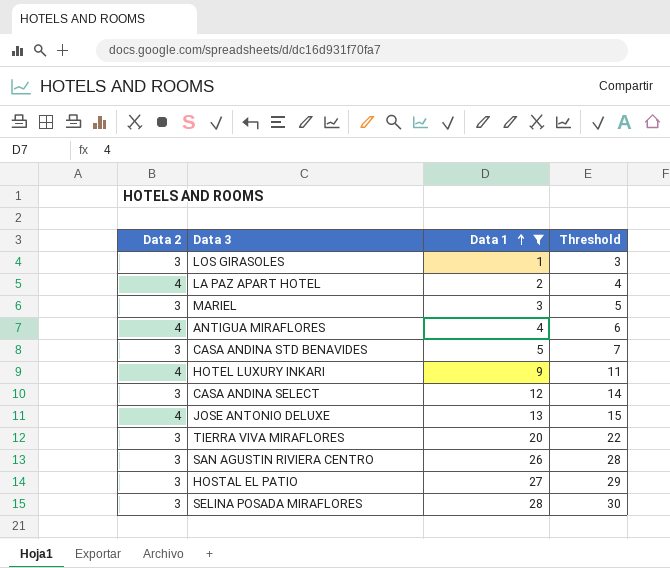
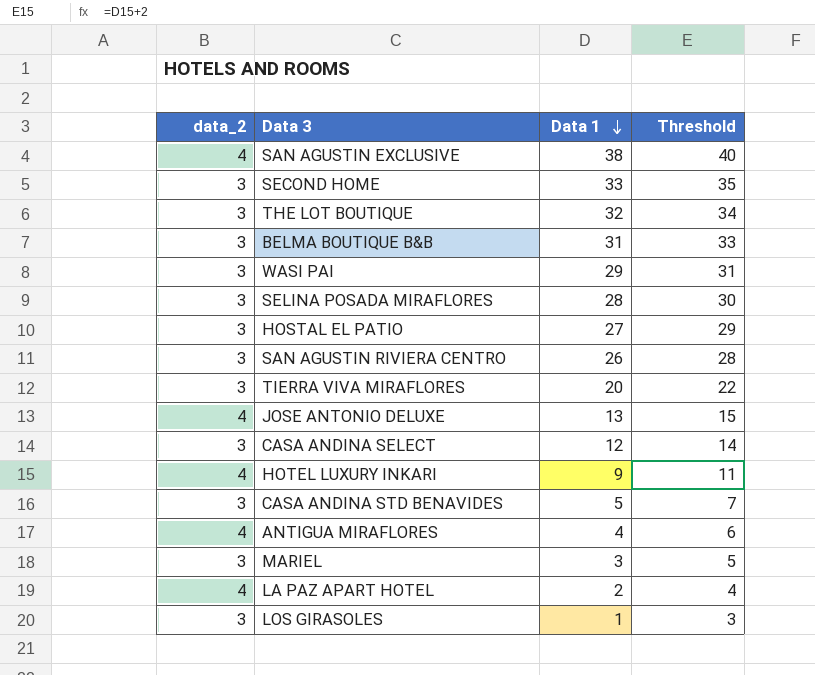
filter: Data 1 <= 28 -> none
row order: Data 1 ascending -> Data 1 descending
column name: Data 2 -> data_2

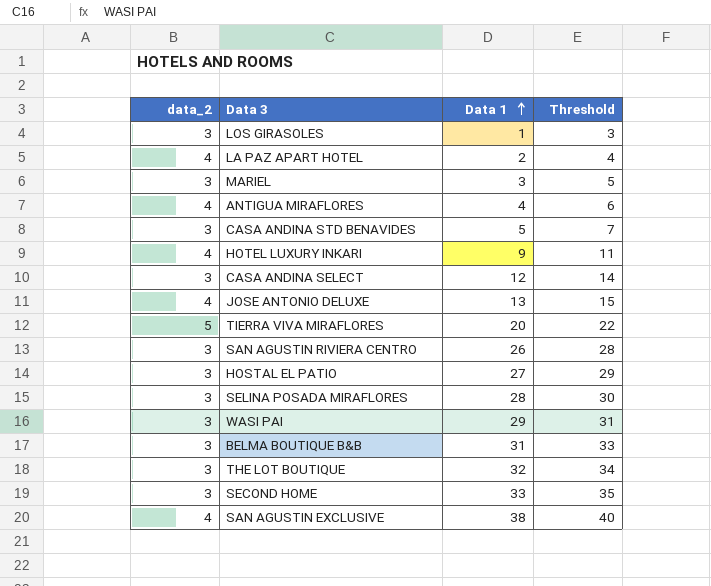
row order: Data 1 descending -> Data 1 ascending
TIERRA VIVA MIRAFLORES | data_2: 3 -> 5

